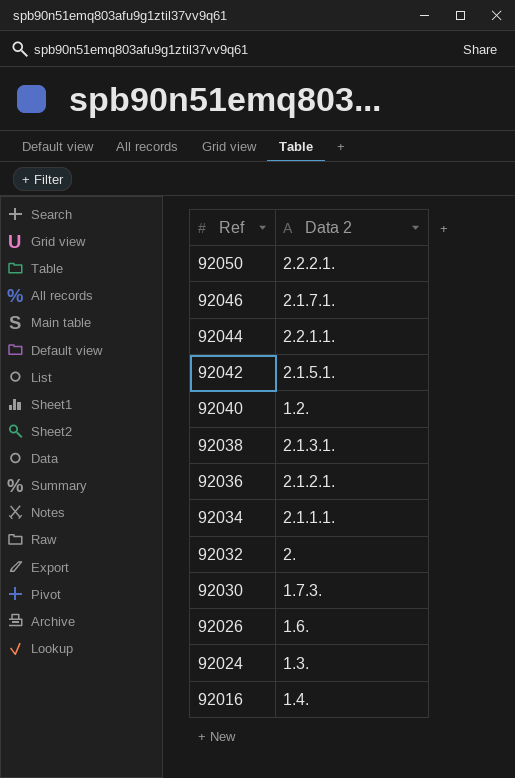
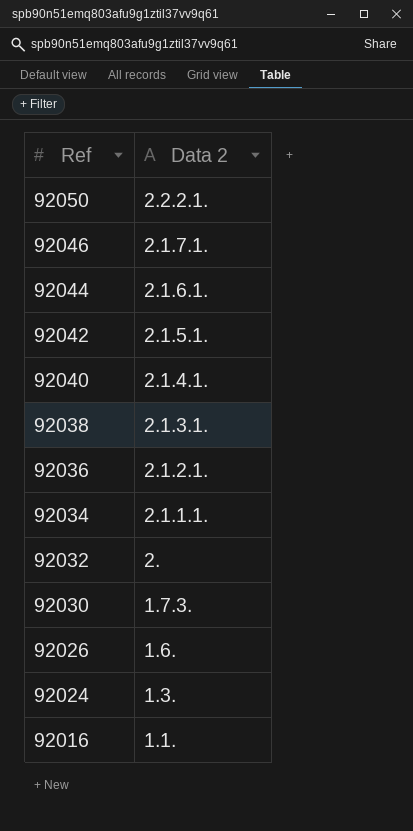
92044 | Data 2: 2.2.1.1. -> 2.1.6.1.
92040 | Data 2: 1.2. -> 2.1.4.1.
92016 | Data 2: 1.4. -> 1.1.

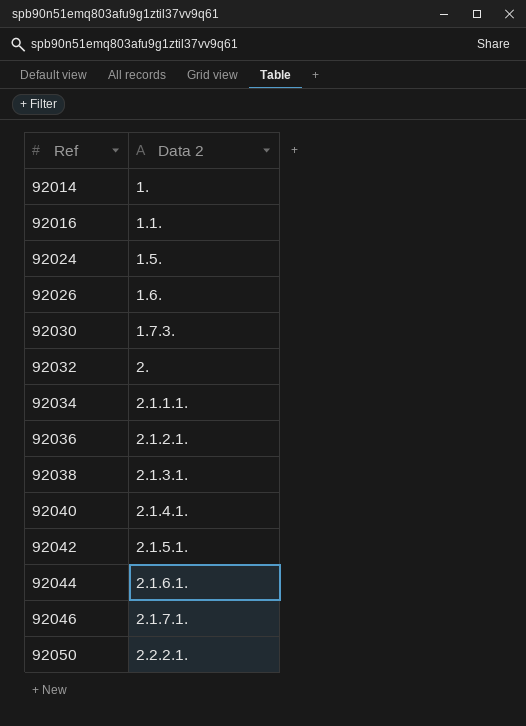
row order: Ref descending -> Ref ascending
row 92014: none -> 1.
92024 | Data 2: 1.3. -> 1.5.

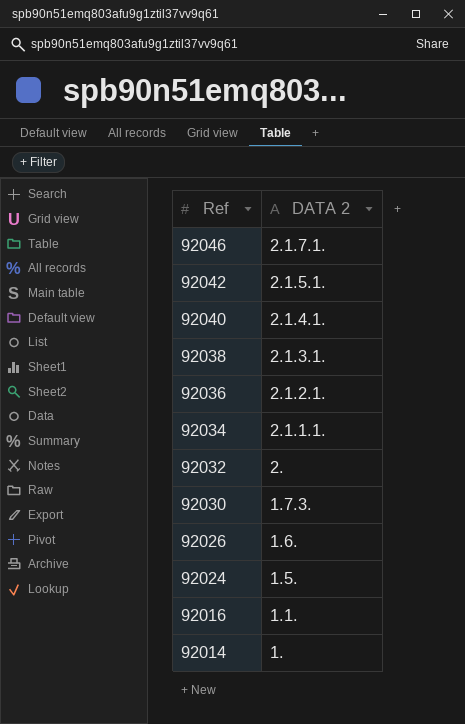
row order: Ref ascending -> Ref descending
column name: Data 2 -> DATA 2
row 92044: 2.1.6.1. -> none
row 92050: 2.2.2.1. -> none

